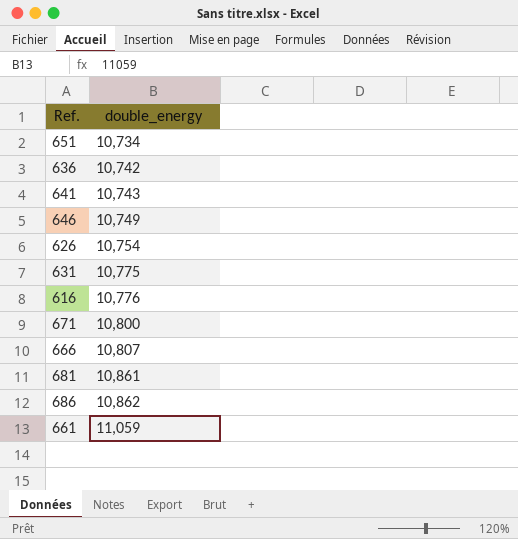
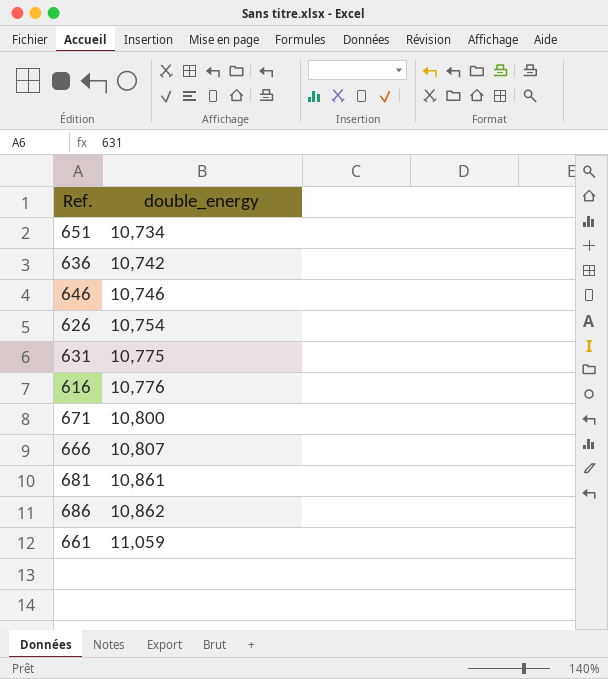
row 641: 10,743 -> none
646 | double_energy: 10,749 -> 10,746

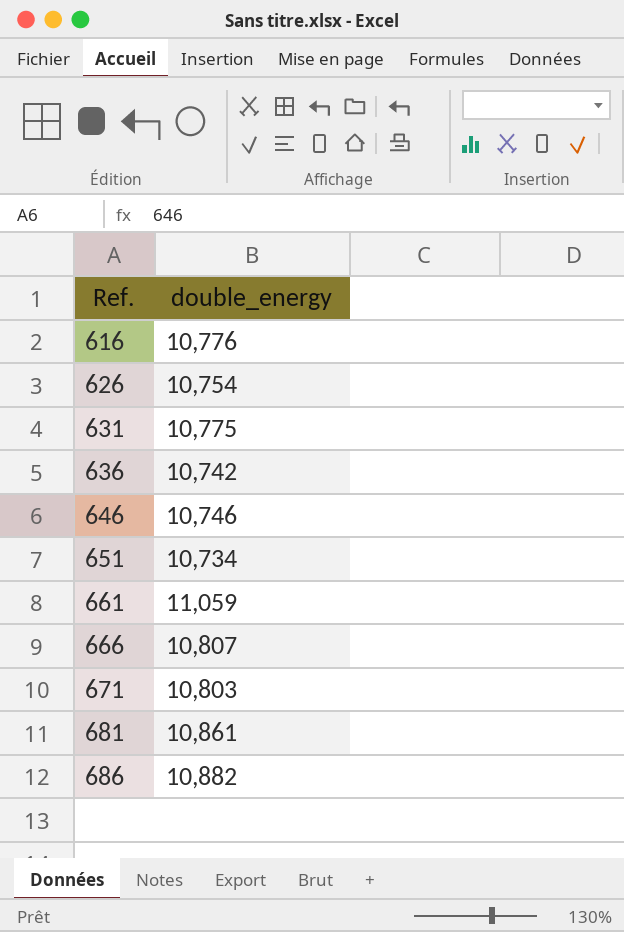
row order: double_energy ascending -> Ref. ascending
671 | double_energy: 10,800 -> 10,803
686 | double_energy: 10,862 -> 10,882

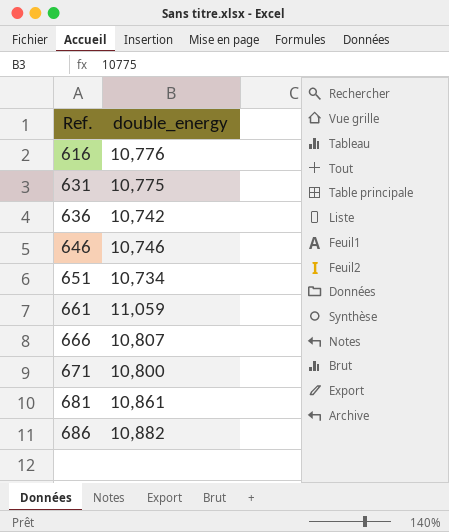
row 626: 10,754 -> none
671 | double_energy: 10,803 -> 10,800

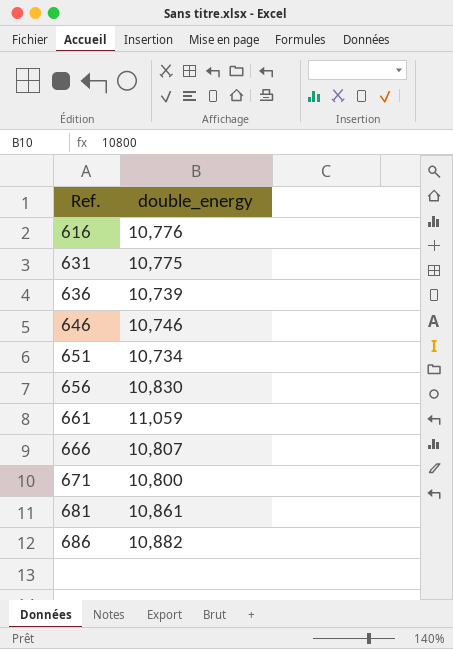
636 | double_energy: 10,742 -> 10,739
row 656: none -> 10,830

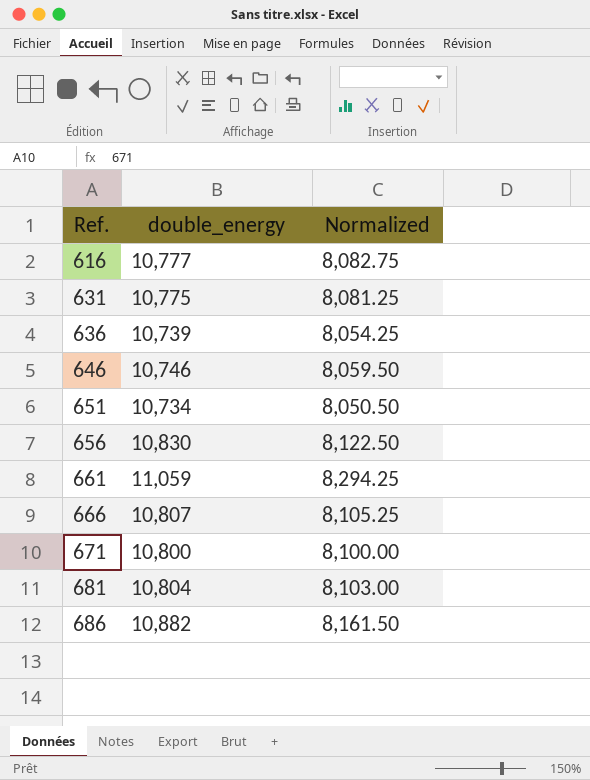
column Normalized | formula: none -> [double_energy] * 0.75
616 | double_energy: 10,776 -> 10,777
681 | double_energy: 10,861 -> 10,804

